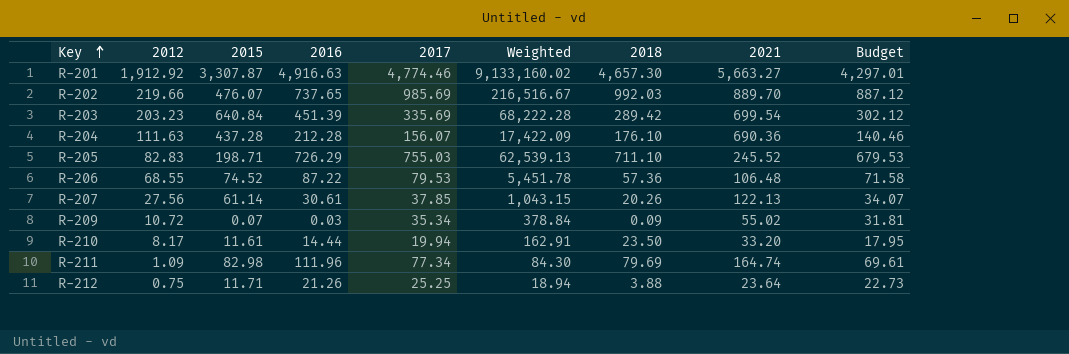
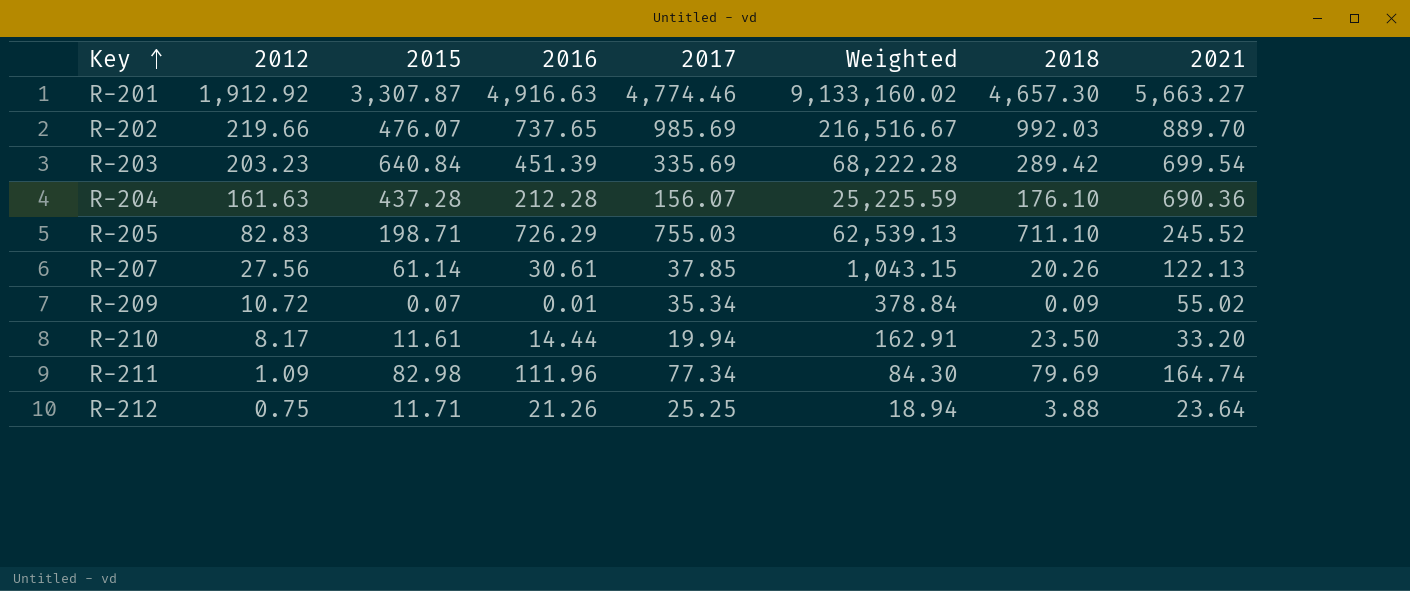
column Budget | formula: [2017] * 0.9 -> none
row R-206: 68.55 | 74.52 | 87.22 | 79.53 | 5,451.78 | 57.36 | 106.48 | 71.58 -> none
R-204 | 2012: 111.63 -> 161.63
R-204 | Weighted: 17,422.09 -> 25,225.59
R-209 | 2016: 0.03 -> 0.01

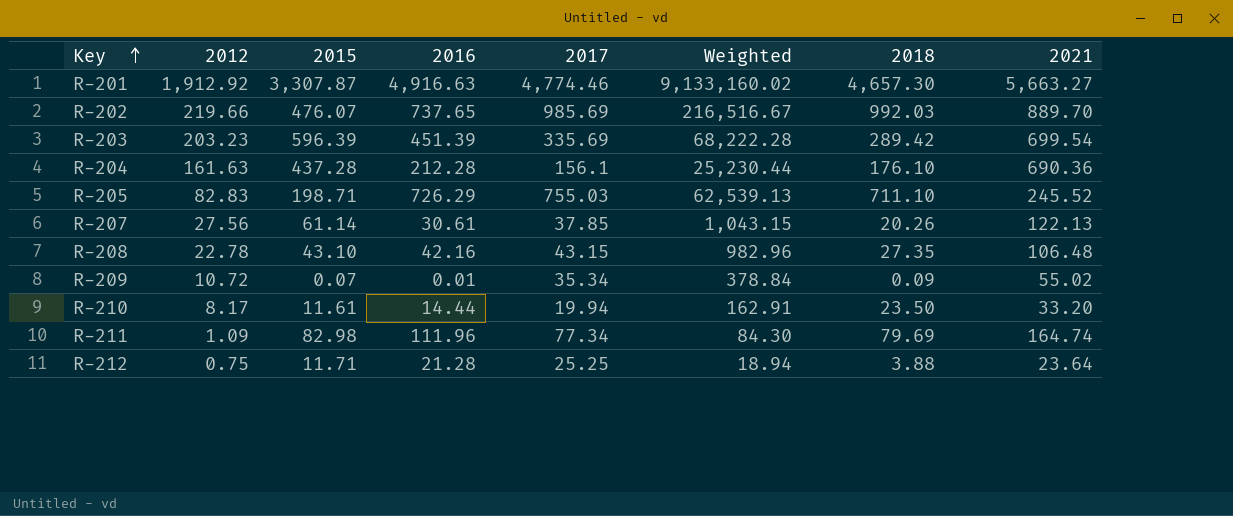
R-203 | 2015: 640.84 -> 596.39
R-204 | 2017: 156.07 -> 156.1
R-204 | Weighted: 25,225.59 -> 25,230.44
row R-208: none -> 22.78 | 43.10 | 42.16 | 43.15 | 982.96 | 27.35 | 106.48
R-212 | 2016: 21.26 -> 21.28

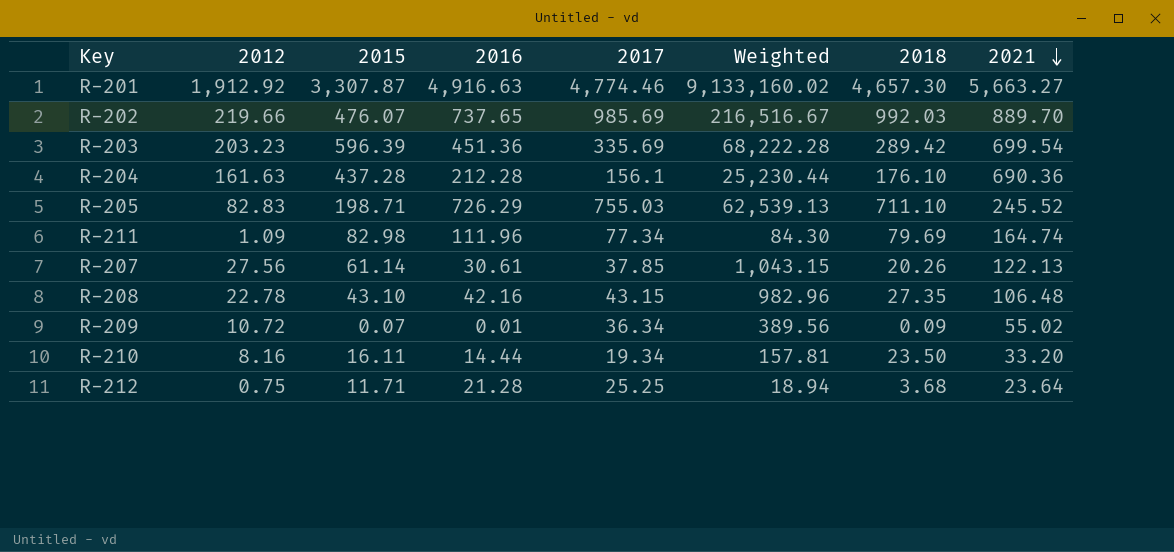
row order: Key ascending -> 2021 descending
R-203 | 2016: 451.39 -> 451.36
R-209 | 2017: 35.34 -> 36.34
R-209 | Weighted: 378.84 -> 389.56
R-210 | 2012: 8.17 -> 8.16
R-210 | 2015: 11.61 -> 16.11
R-210 | 2017: 19.94 -> 19.34
R-210 | Weighted: 162.91 -> 157.81
R-212 | 2018: 3.88 -> 3.68

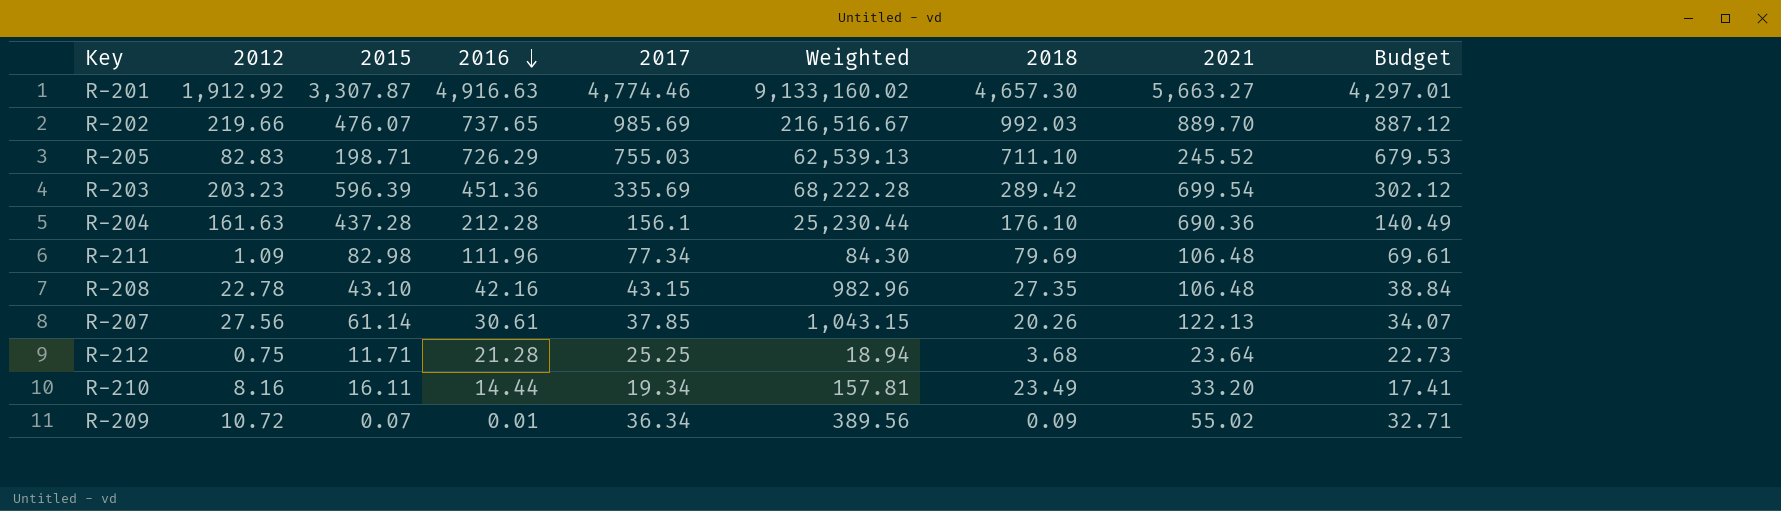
row order: 2021 descending -> 2016 descending
column Budget | formula: none -> [2017] * 0.9
R-211 | 2021: 164.74 -> 106.48
R-210 | 2018: 23.50 -> 23.49

